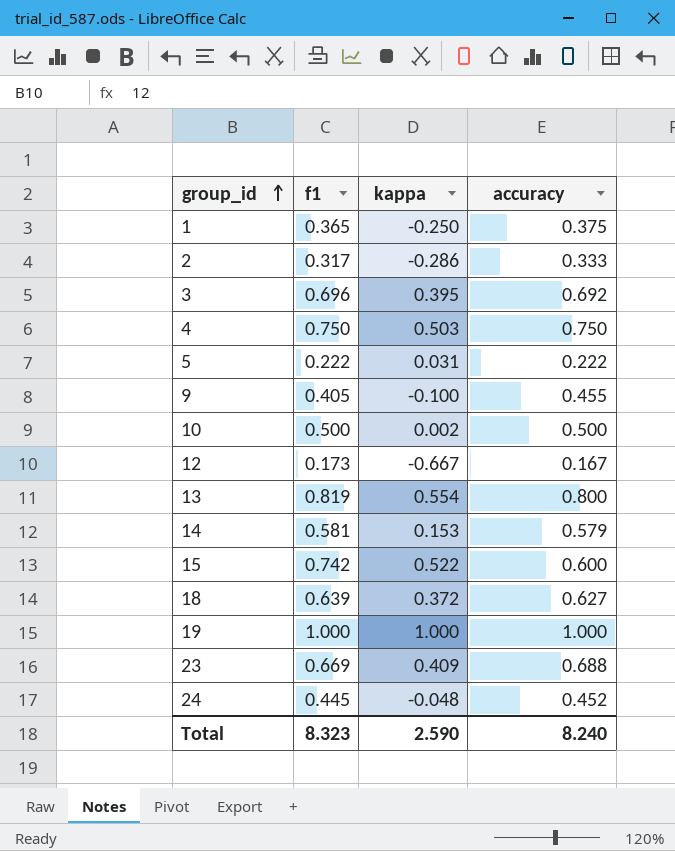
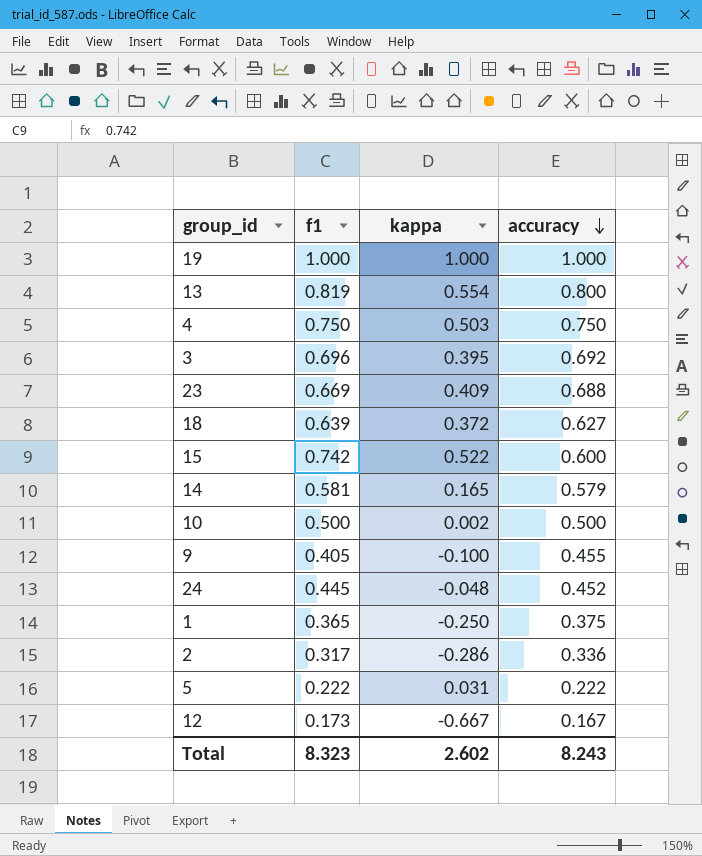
row order: group_id ascending -> accuracy descending
14 | kappa: 0.153 -> 0.165
2 | accuracy: 0.333 -> 0.336
Total | kappa: 2.590 -> 2.602
Total | accuracy: 8.240 -> 8.243

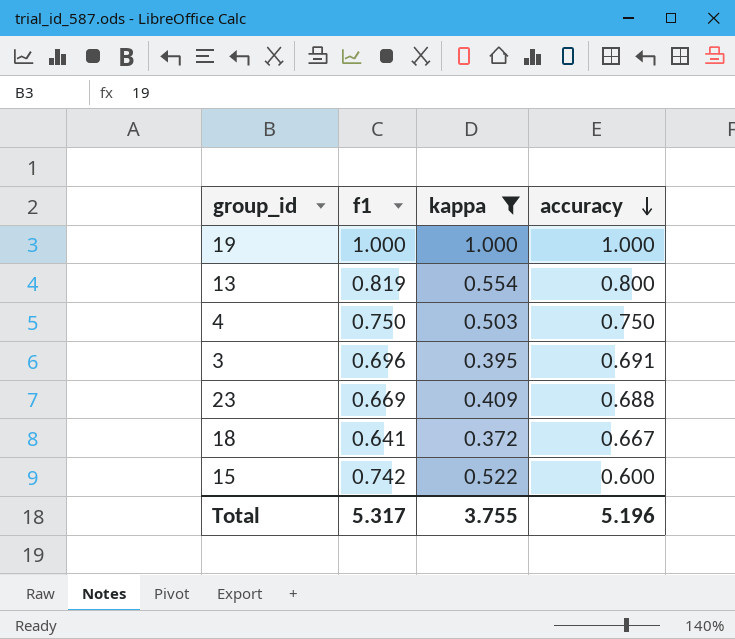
filter: none -> kappa >= 0.372
3 | accuracy: 0.692 -> 0.691
18 | f1: 0.639 -> 0.641
18 | accuracy: 0.627 -> 0.667
Total | f1: 8.323 -> 5.317
Total | kappa: 2.602 -> 3.755
Total | accuracy: 8.243 -> 5.196

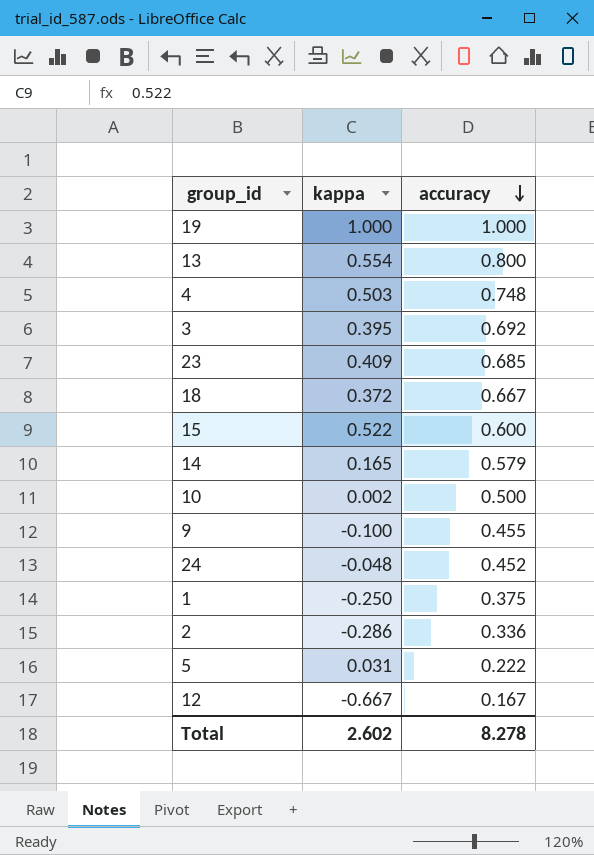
filter: kappa >= 0.372 -> none
column f1 | position: 2 -> none
4 | accuracy: 0.750 -> 0.748
3 | accuracy: 0.691 -> 0.692
23 | accuracy: 0.688 -> 0.685
Total | kappa: 3.755 -> 2.602
Total | accuracy: 5.196 -> 8.278

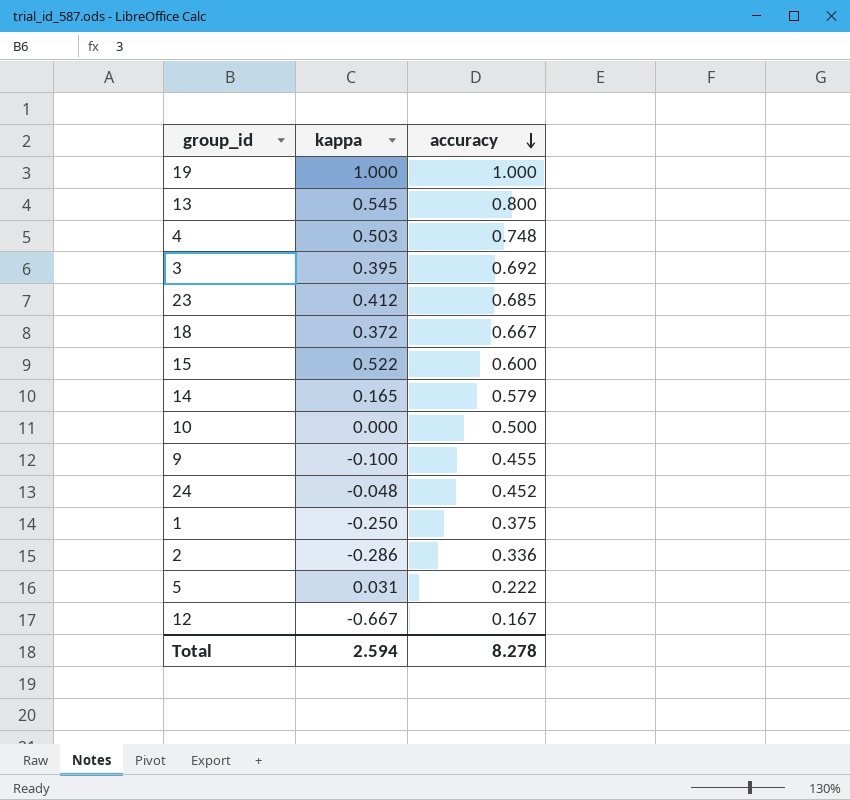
13 | kappa: 0.554 -> 0.545
23 | kappa: 0.409 -> 0.412
10 | kappa: 0.002 -> 0.000
Total | kappa: 2.602 -> 2.594

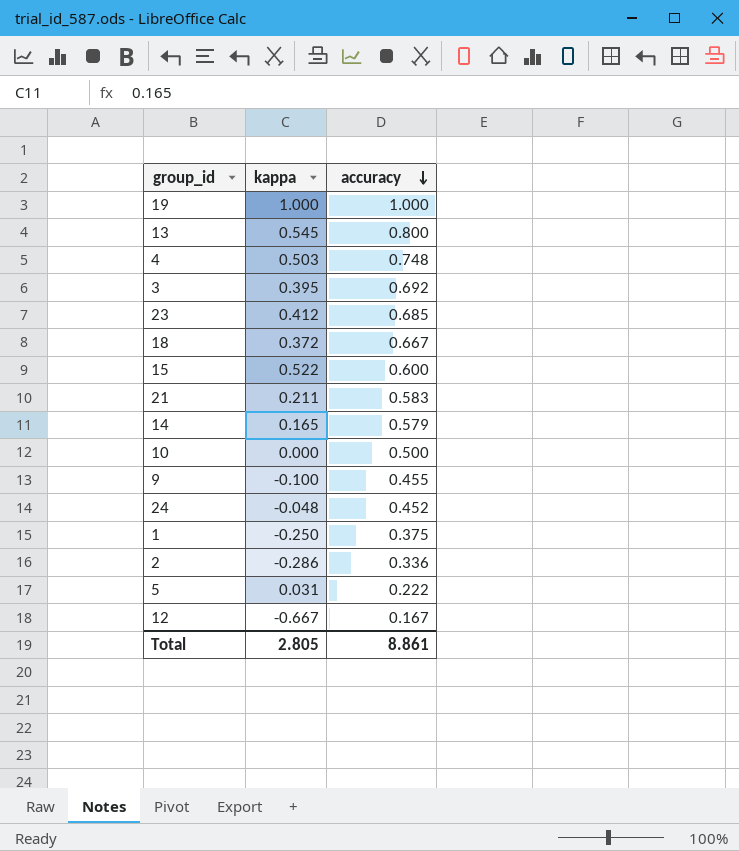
row 21: none -> 0.211 | 0.583
Total | kappa: 2.594 -> 2.805
Total | accuracy: 8.278 -> 8.861

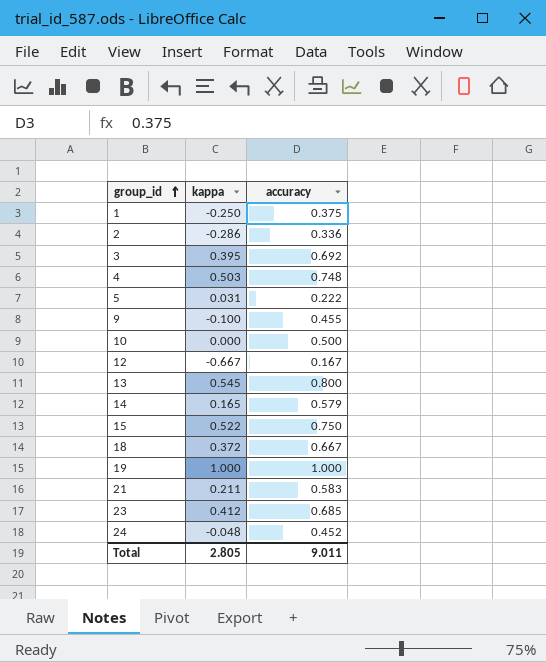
row order: accuracy descending -> group_id ascending
15 | accuracy: 0.600 -> 0.750
Total | accuracy: 8.861 -> 9.011

